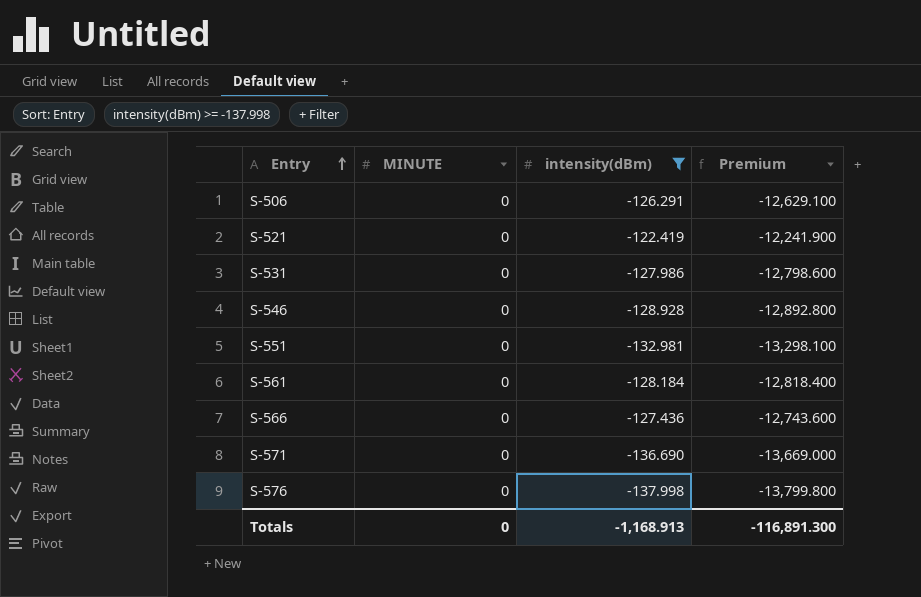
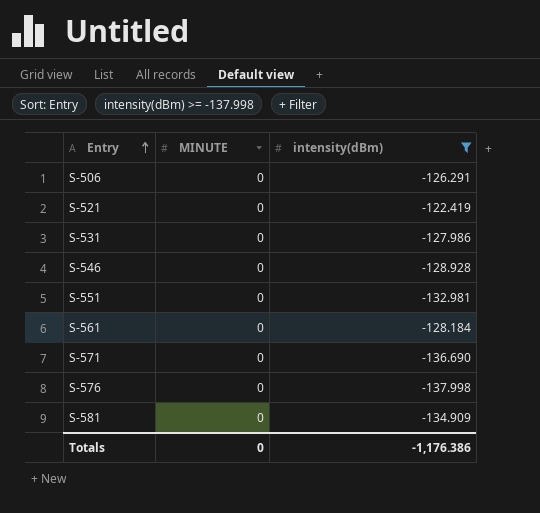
column Premium | formula: [intensity(dBm)] * 100 -> none
row S-566: 0 | -127.436 | -12,743.600 -> none
row S-581: none -> 0 | -134.909
Totals | intensity(dBm): -1,168.913 -> -1,176.386

